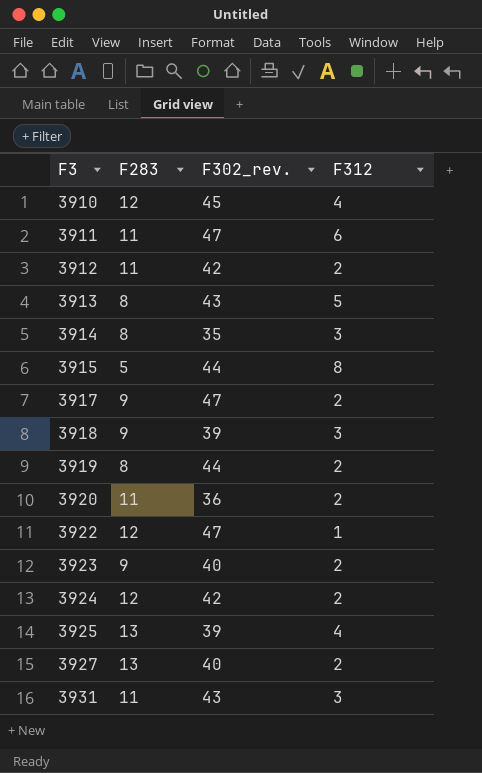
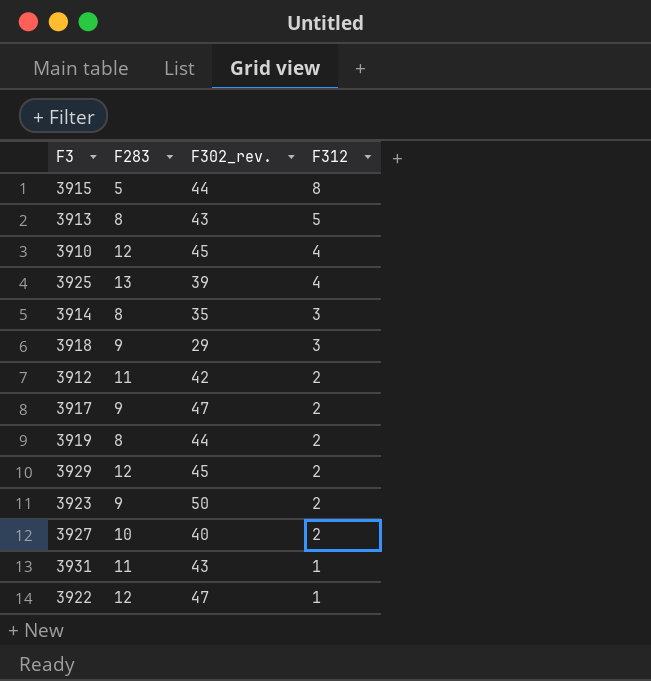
row order: F3 ascending -> F312 descending
row 3911: 11 | 47 | 6 -> none
row 3920: 11 | 36 | 2 -> none
row 3924: 12 | 42 | 2 -> none
3918 | F302_rev.: 39 -> 29
row 3929: none -> 12 | 45 | 2
3923 | F302_rev.: 40 -> 50
3927 | F283: 13 -> 10
3931 | F312: 3 -> 1

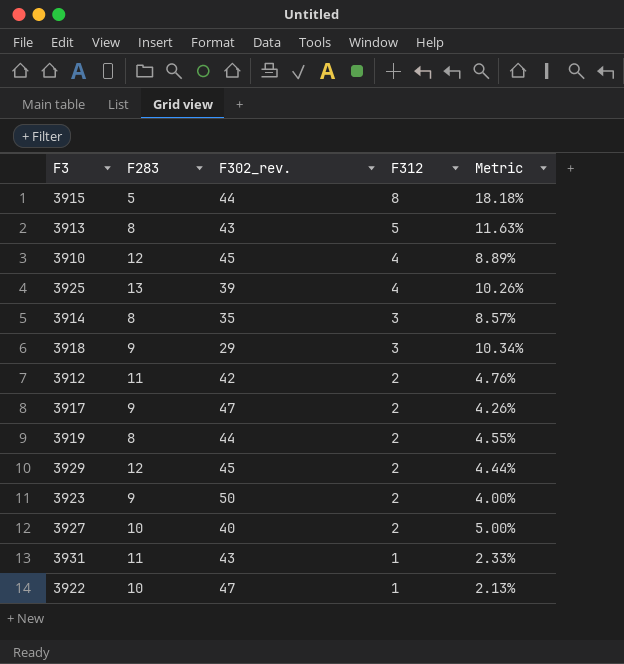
column Metric | formula: none -> [F312] / [F302_rev.]
3922 | F283: 12 -> 10

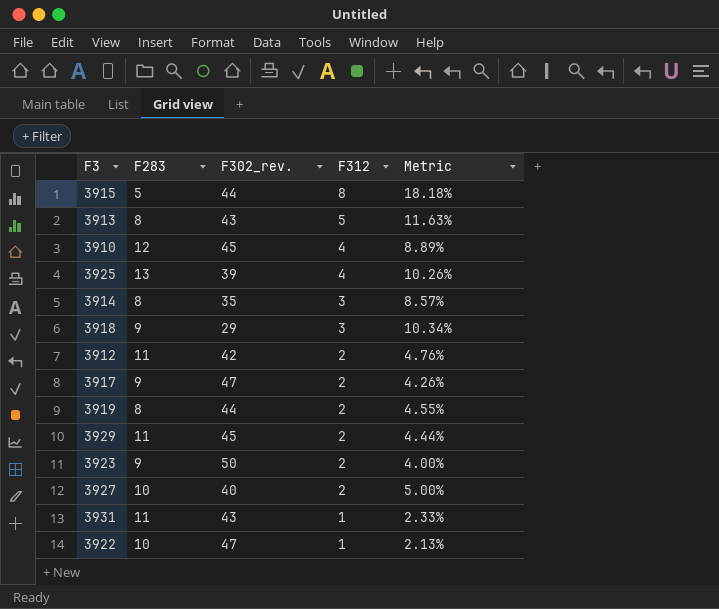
3929 | F283: 12 -> 11

